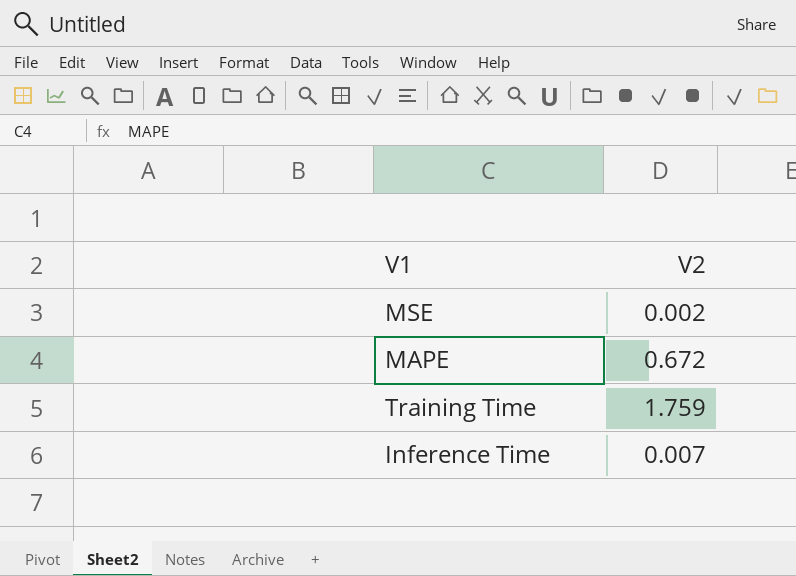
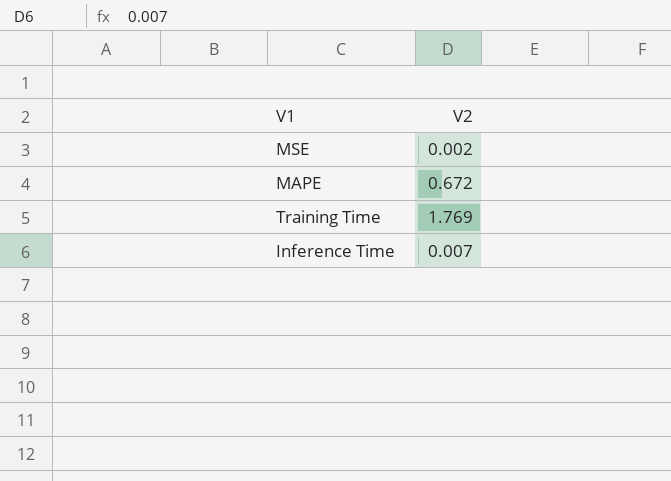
Training Time | V2: 1.759 -> 1.769

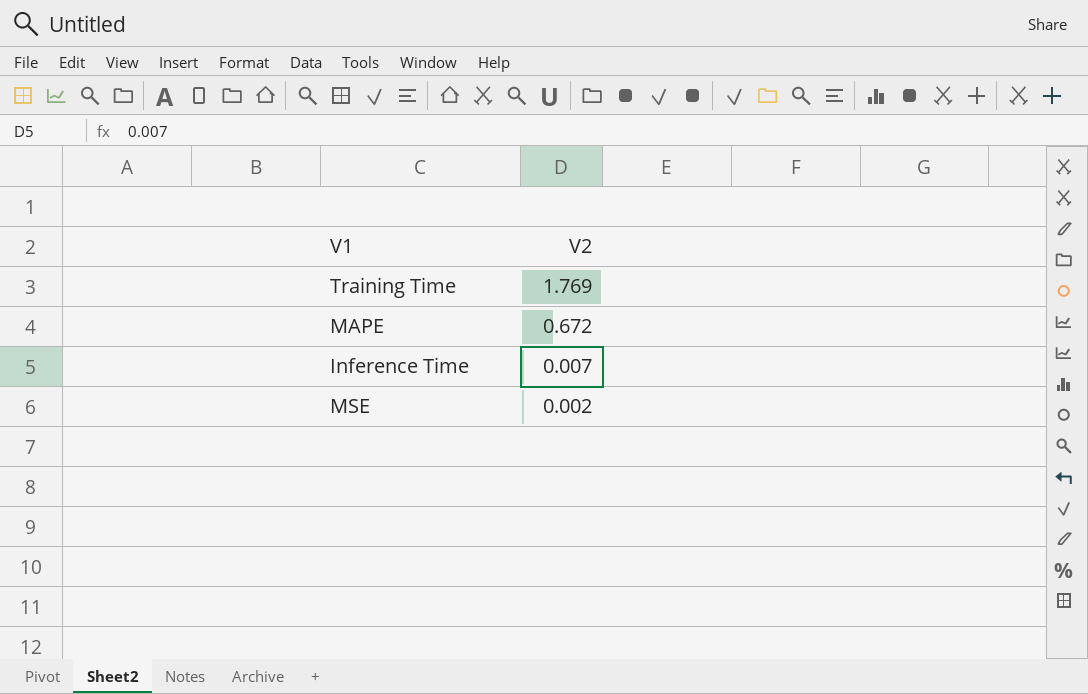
row order: none -> V2 descending

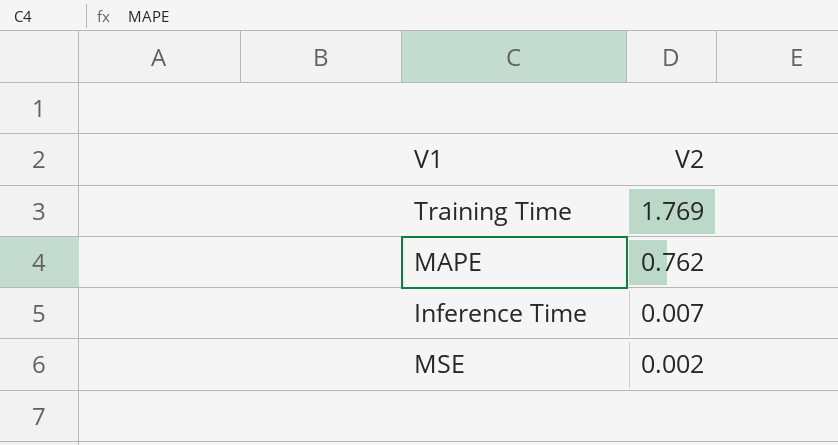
MAPE | V2: 0.672 -> 0.762

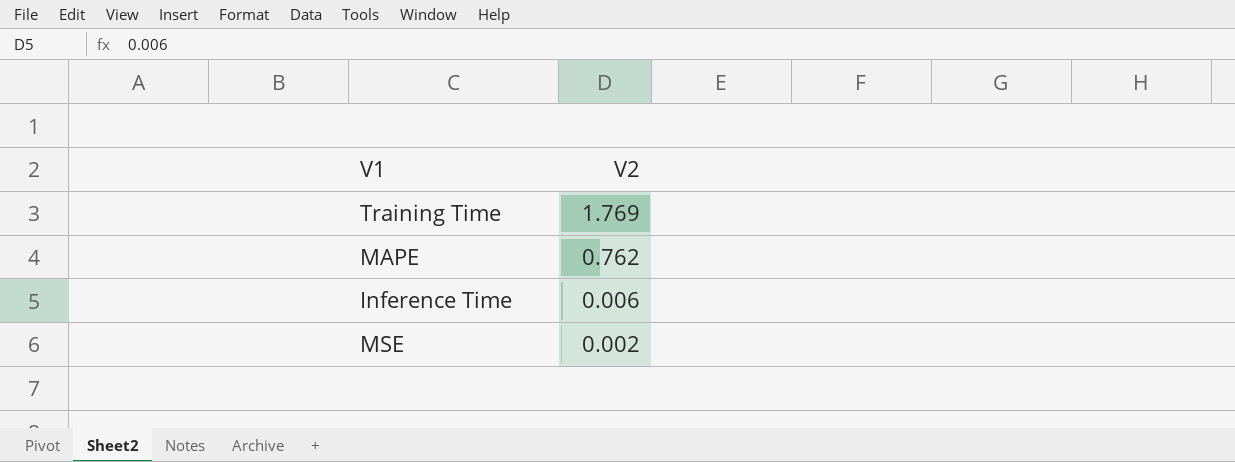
Inference Time | V2: 0.007 -> 0.006

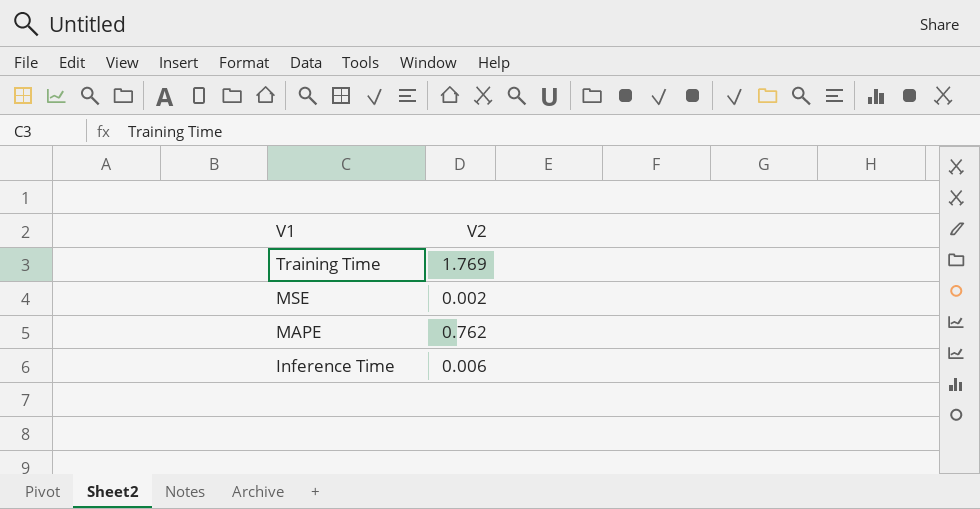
row order: V2 descending -> V1 descending

